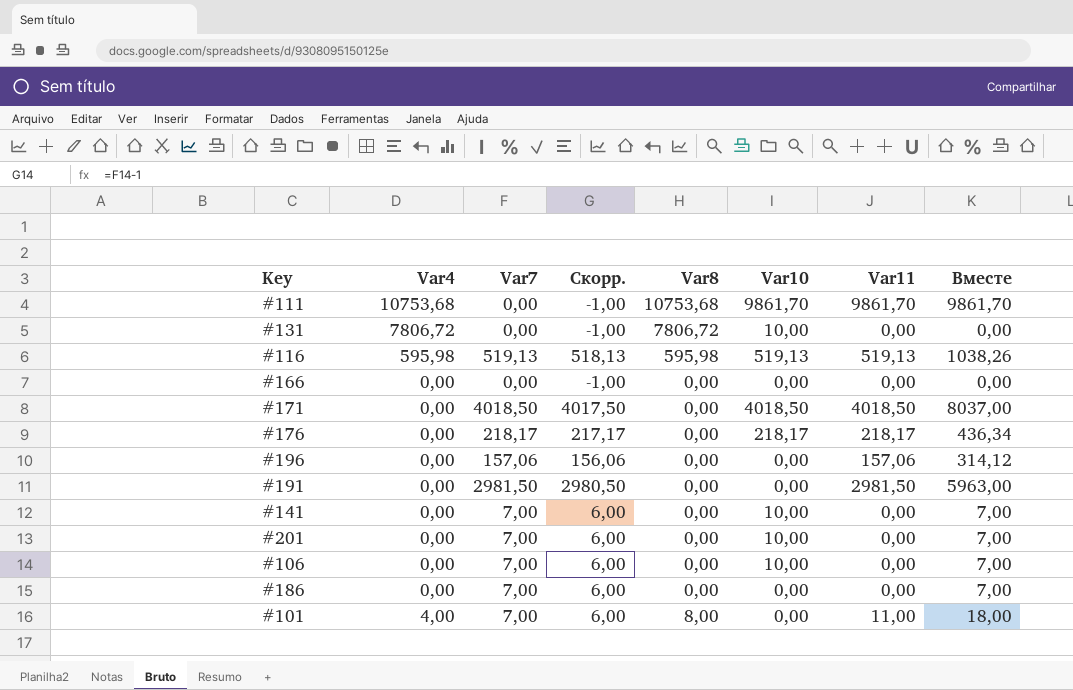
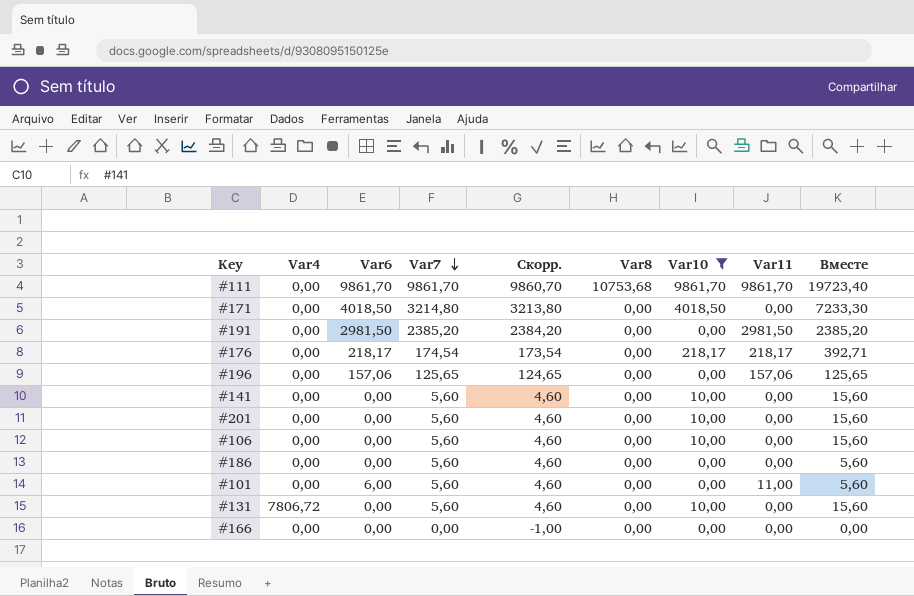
filter: none -> Var10 != 519,13
row order: none -> Var7 descending
column Var6 | position: none -> 3
column Вместе | formula: [Var7] + [Var11] -> [Var7] + [Var10]
#111 | Var4: 10753,68 -> 0,00
#111 | Var7: 0,00 -> 9861,70
#111 | Скорр.: -1,00 -> 9860,70
#171 | Var7: 4018,50 -> 3214,80
#171 | Скорр.: 4017,50 -> 3213,80
#171 | Var11: 4018,50 -> 0,00
#191 | Var7: 2981,50 -> 2385,20
#191 | Скорр.: 2980,50 -> 2384,20
#176 | Var7: 218,17 -> 174,54
#176 | Скорр.: 217,17 -> 173,54
#196 | Var7: 157,06 -> 125,65
#196 | Скорр.: 156,06 -> 124,65
#141 | Var7: 7,00 -> 5,60
#141 | Скорр.: 6,00 -> 4,60
#201 | Var7: 7,00 -> 5,60
#201 | Скорр.: 6,00 -> 4,60
#106 | Var7: 7,00 -> 5,60
#106 | Скорр.: 6,00 -> 4,60
#186 | Var7: 7,00 -> 5,60
#186 | Скорр.: 6,00 -> 4,60
#101 | Var4: 4,00 -> 0,00
#101 | Var7: 7,00 -> 5,60
#101 | Скорр.: 6,00 -> 4,60
#101 | Var8: 8,00 -> 0,00
#131 | Var7: 0,00 -> 5,60
#131 | Скорр.: -1,00 -> 4,60
#131 | Var8: 7806,72 -> 0,00

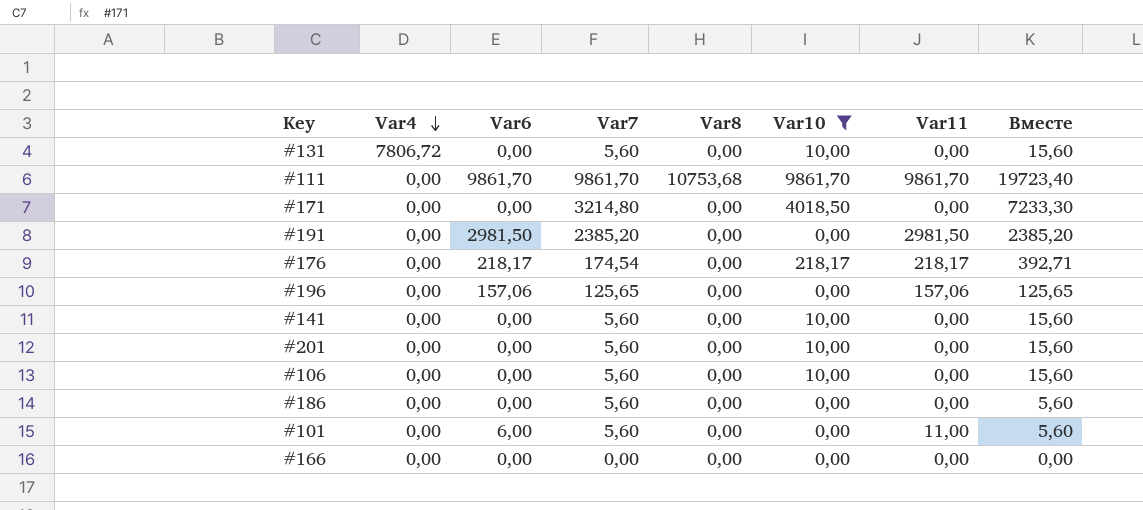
row order: Var7 descending -> Var4 descending
column Скорр. | formula: [Var7] - 1 -> none
#171 | Var6: 4018,50 -> 0,00

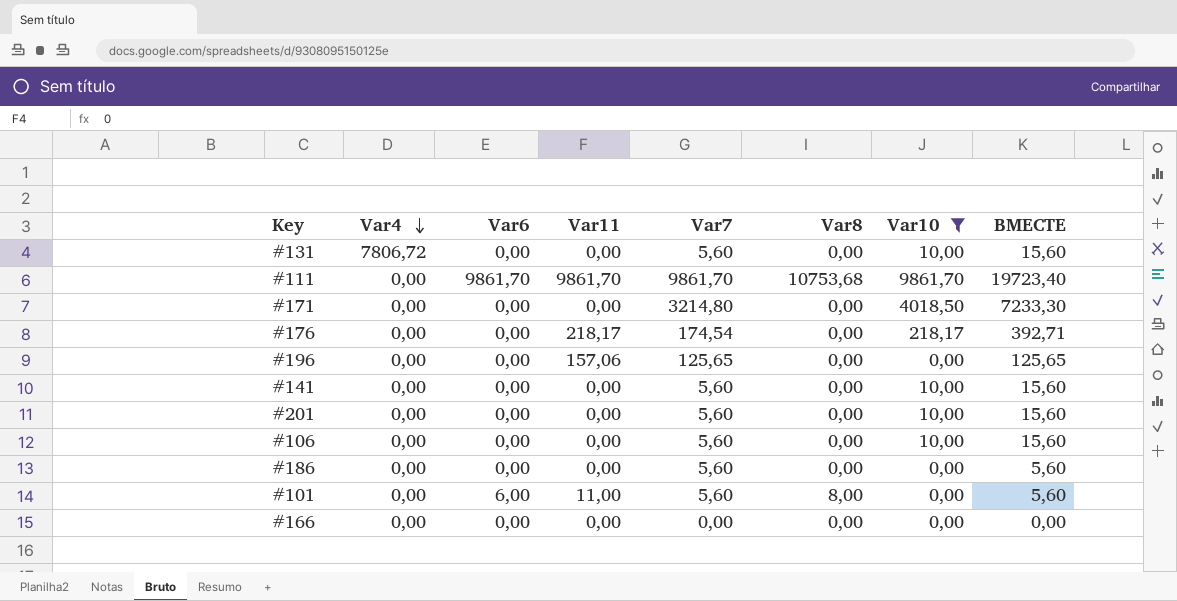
column Var11 | position: 7 -> 4
column name: Вместе -> ВМЕСТЕ
row #191: 0,00 | 2981,50 | 2385,20 | 0,00 | 0,00 | 2981,50 | 2385,20 -> none
#176 | Var6: 218,17 -> 0,00
#196 | Var6: 157,06 -> 0,00
#101 | Var8: 0,00 -> 8,00

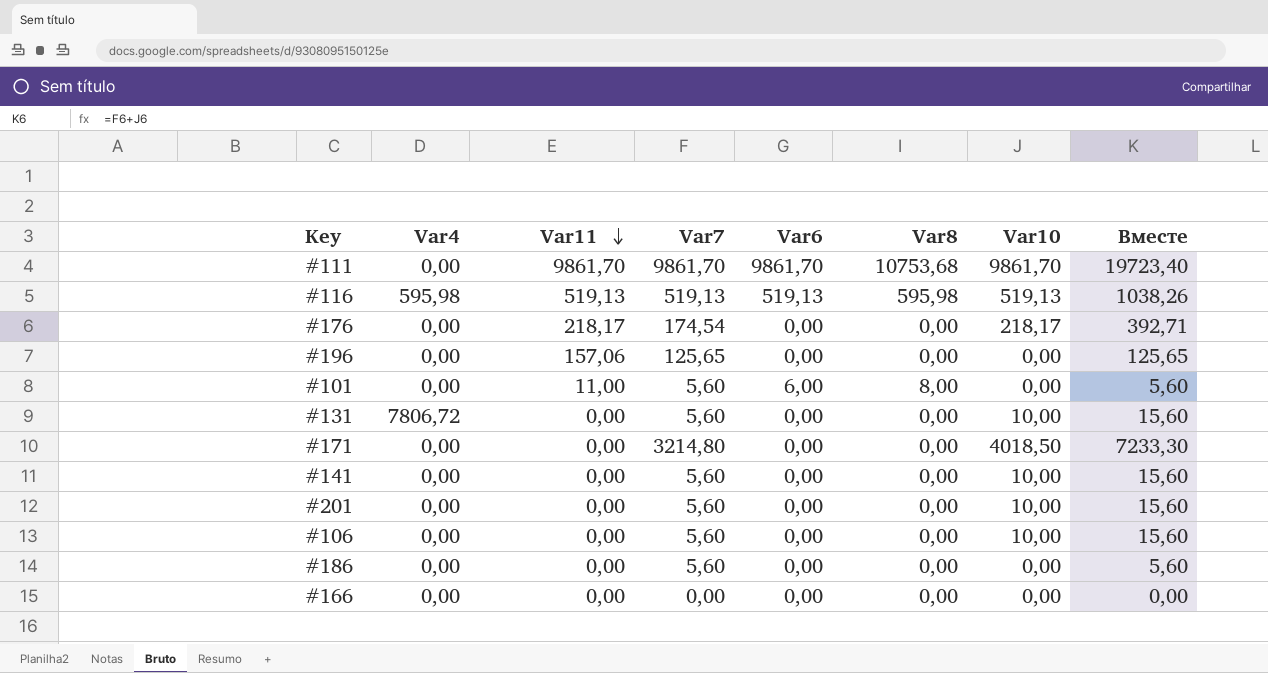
filter: Var10 != 519,13 -> none
row order: Var4 descending -> Var11 descending
column Var6 | position: 3 -> 5
column name: ВМЕСТЕ -> Вместе

